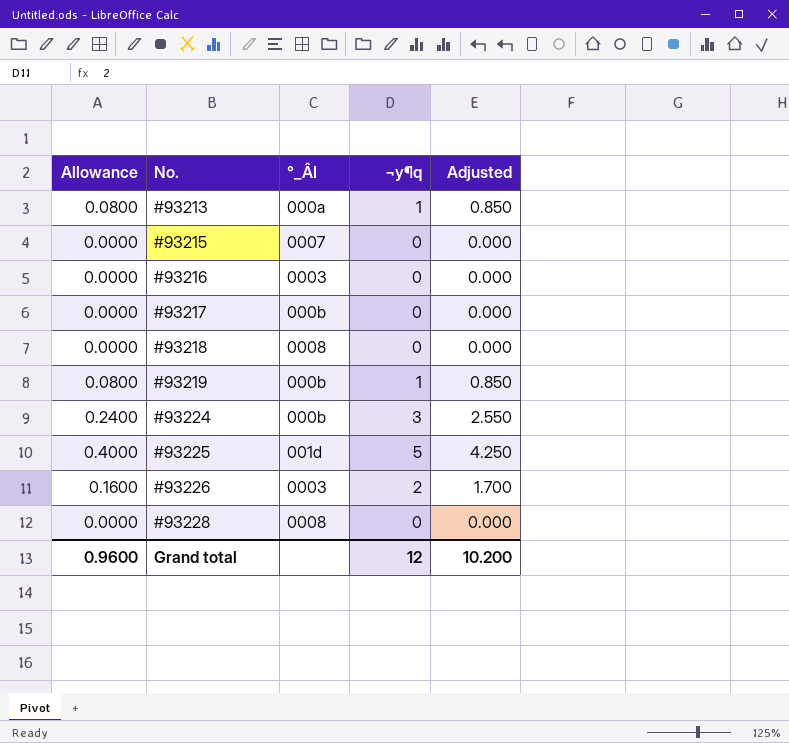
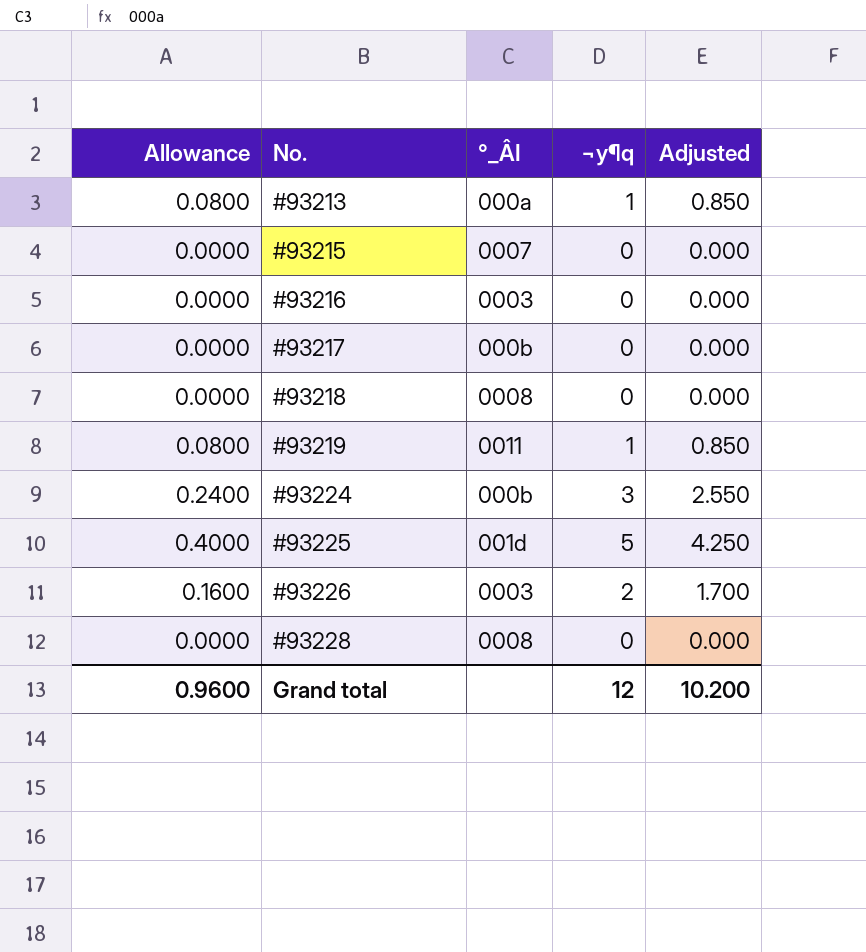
#93219 | °_ÂI: 000b -> 0011

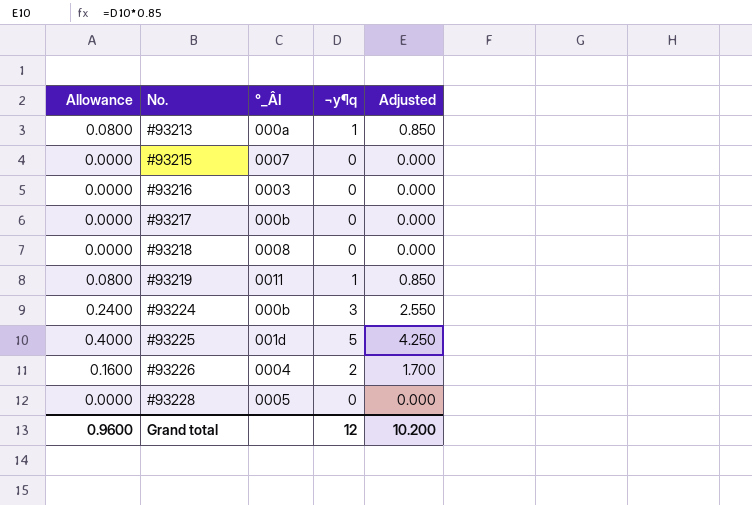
#93226 | °_ÂI: 0003 -> 0004
#93228 | °_ÂI: 0008 -> 0005

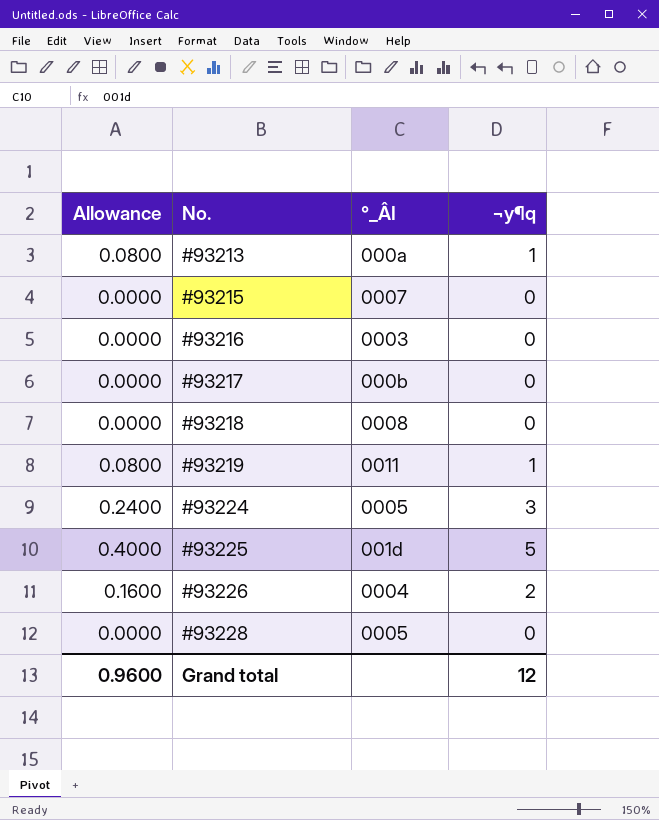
column Adjusted | formula: [¬y¶q] * 0.85 -> none
#93224 | °_ÂI: 000b -> 0005

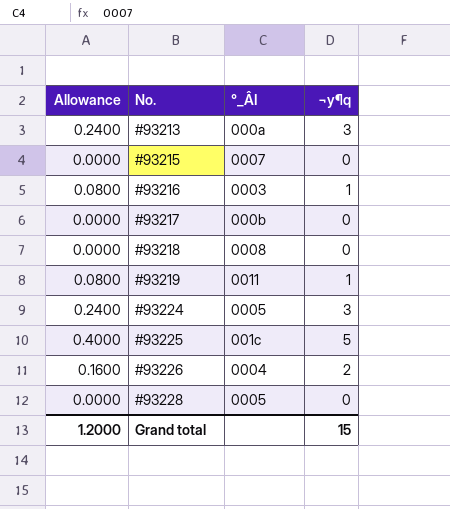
#93213 | Allowance: 0.0800 -> 0.2400
#93213 | ¬y¶q: 1 -> 3
#93216 | Allowance: 0.0000 -> 0.0800
#93216 | ¬y¶q: 0 -> 1
#93225 | °_ÂI: 001d -> 001c
Grand total | Allowance: 0.9600 -> 1.2000
Grand total | ¬y¶q: 12 -> 15

